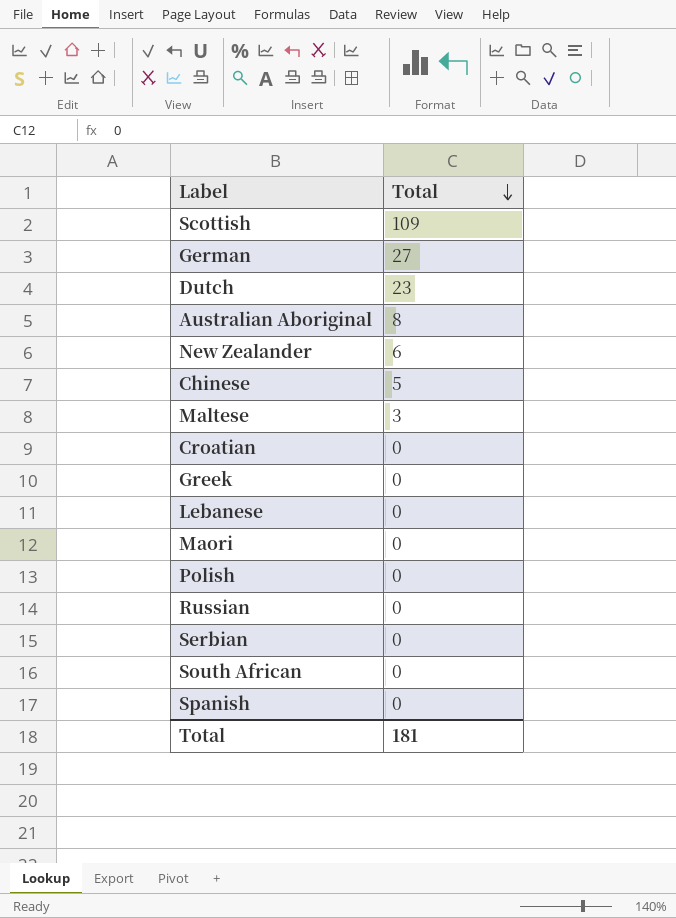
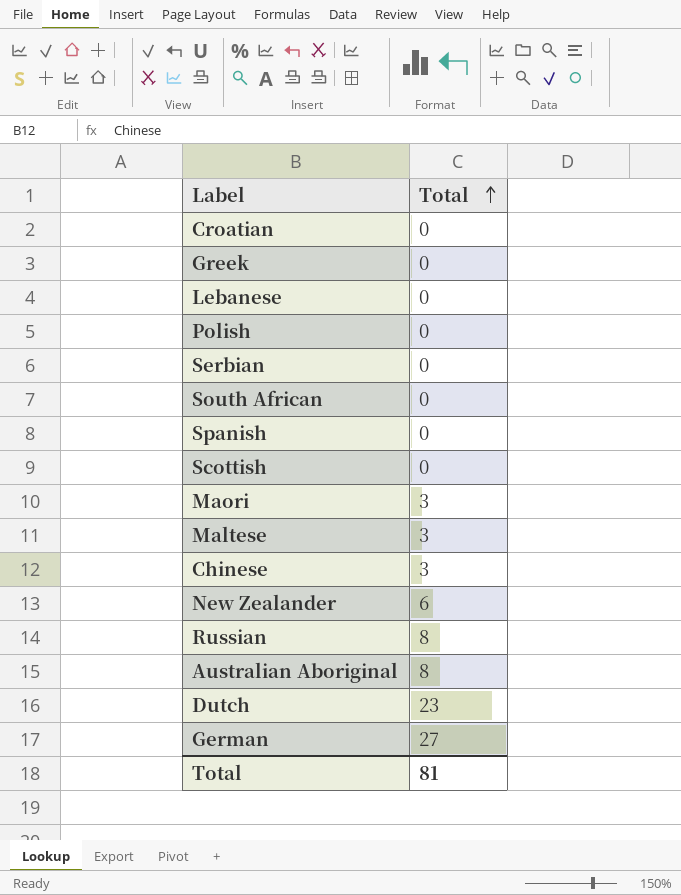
row order: Total descending -> Total ascending
Scottish | Total: 109 -> 0
Maori | Total: 0 -> 3
Chinese | Total: 5 -> 3
Russian | Total: 0 -> 8
Total | Total: 181 -> 81

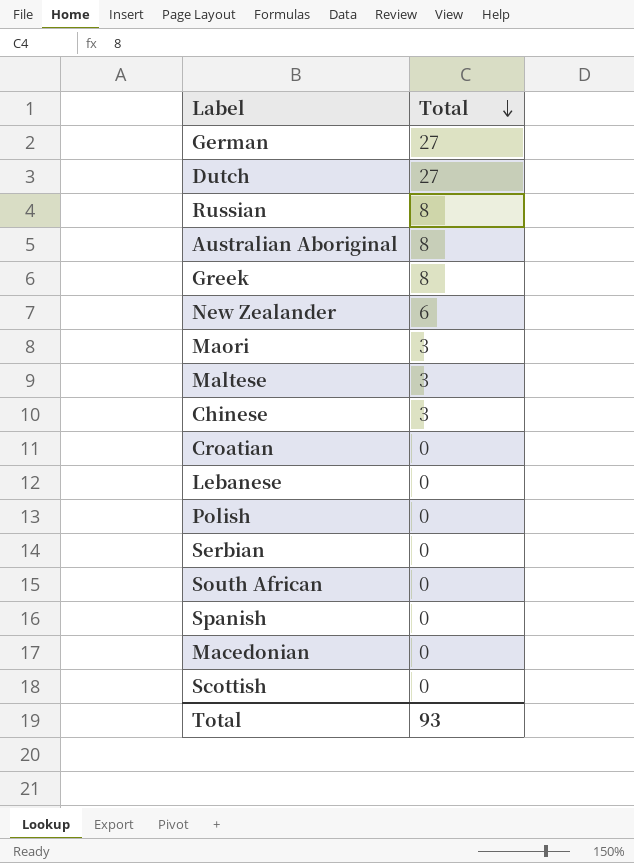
row order: Total ascending -> Total descending
Dutch | Total: 23 -> 27
Greek | Total: 0 -> 8
row Macedonian: none -> 0
Total | Total: 81 -> 93

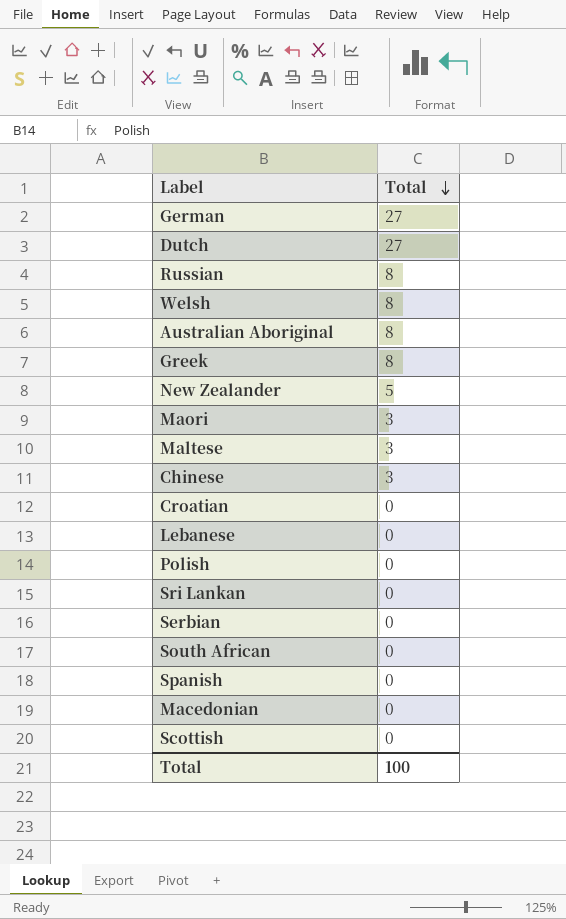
row Welsh: none -> 8
New Zealander | Total: 6 -> 5
row Sri Lankan: none -> 0
Total | Total: 93 -> 100

